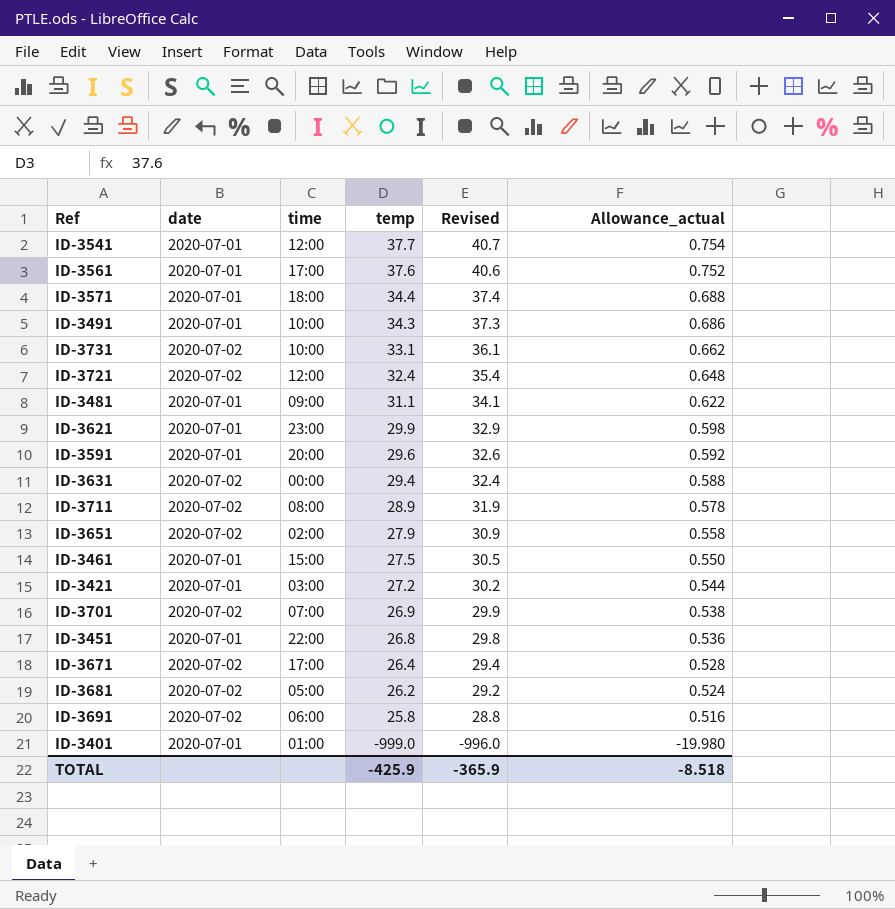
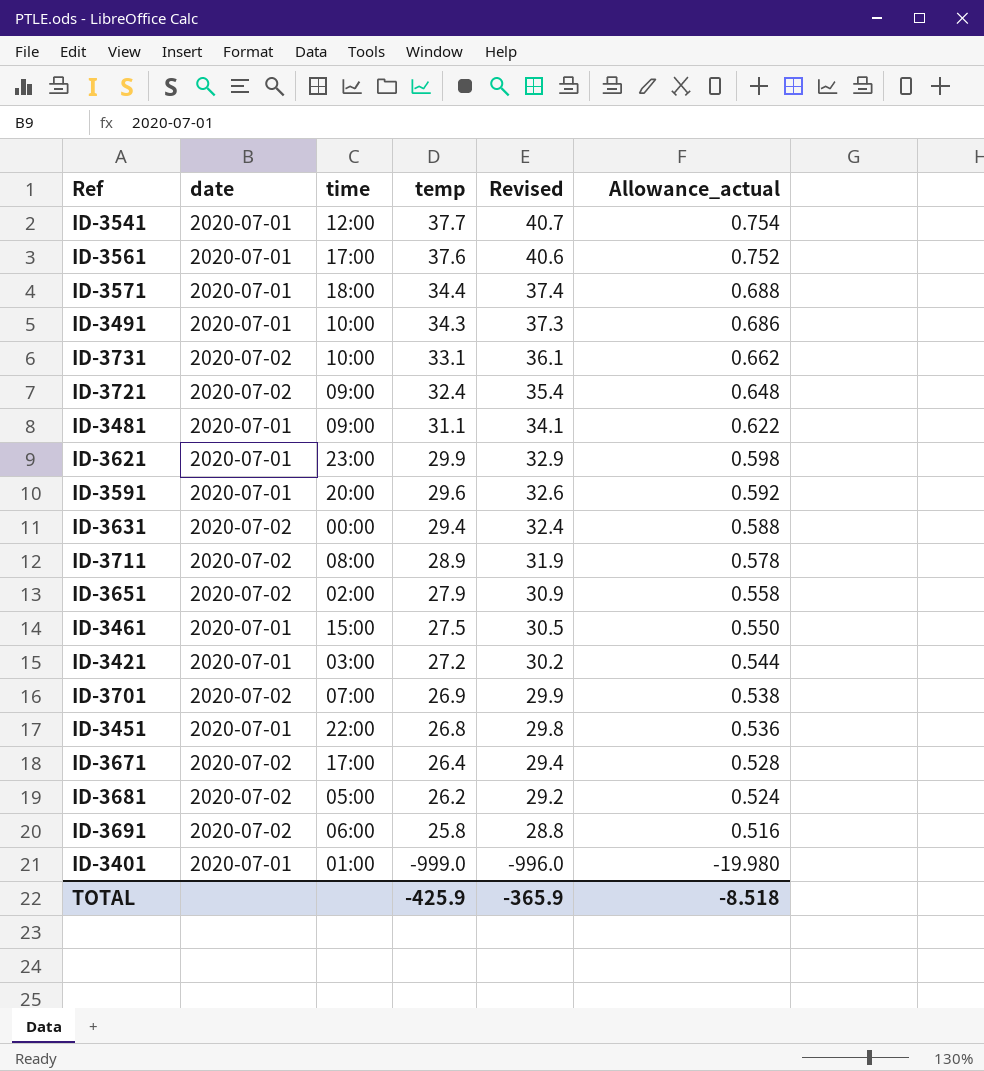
ID-3721 | time: 12:00 -> 09:00

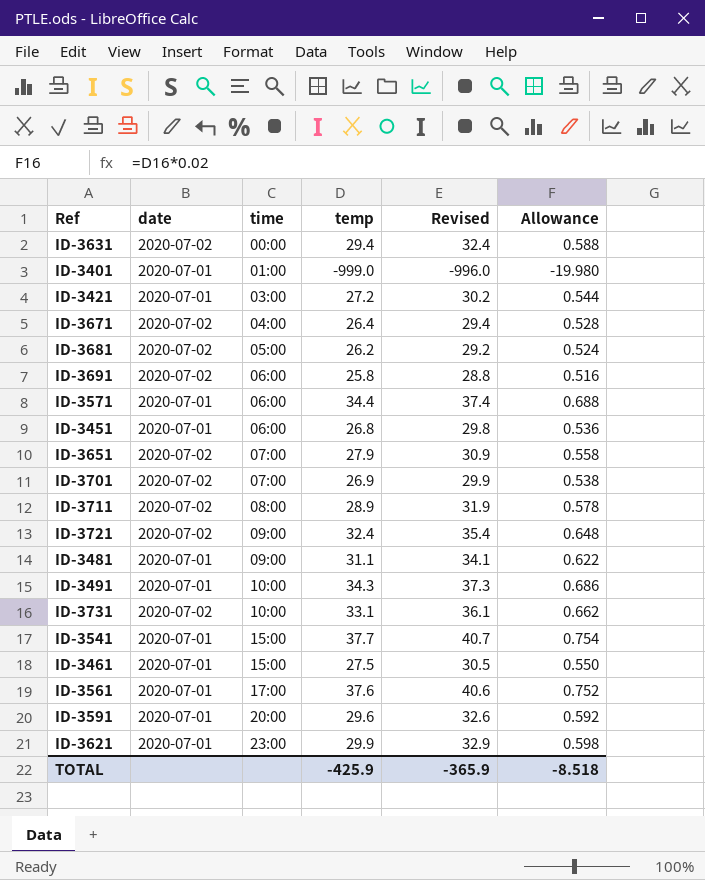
row order: temp descending -> time ascending
column name: Allowance_actual -> Allowance
ID-3671 | time: 17:00 -> 04:00
ID-3571 | time: 18:00 -> 06:00
ID-3451 | time: 22:00 -> 06:00
ID-3651 | time: 02:00 -> 07:00
ID-3541 | time: 12:00 -> 15:00

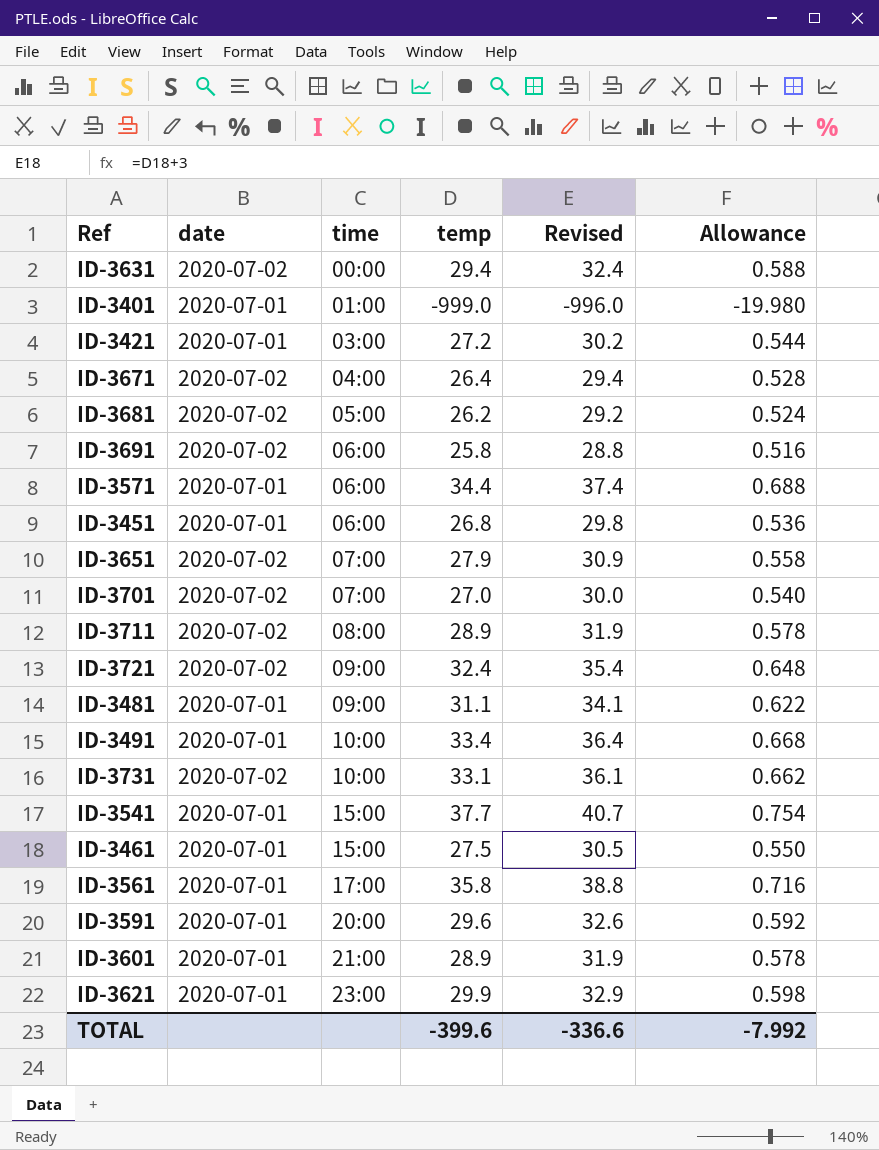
ID-3701 | temp: 26.9 -> 27.0
ID-3701 | Revised: 29.9 -> 30.0
ID-3701 | Allowance: 0.538 -> 0.540
ID-3491 | temp: 34.3 -> 33.4
ID-3491 | Revised: 37.3 -> 36.4
ID-3491 | Allowance: 0.686 -> 0.668
ID-3561 | temp: 37.6 -> 35.8
ID-3561 | Revised: 40.6 -> 38.8
ID-3561 | Allowance: 0.752 -> 0.716
row ID-3601: none -> 2020-07-01 | 21:00 | 28.9 | 31.9 | 0.578
TOTAL | temp: -425.9 -> -399.6
TOTAL | Revised: -365.9 -> -336.6
TOTAL | Allowance: -8.518 -> -7.992

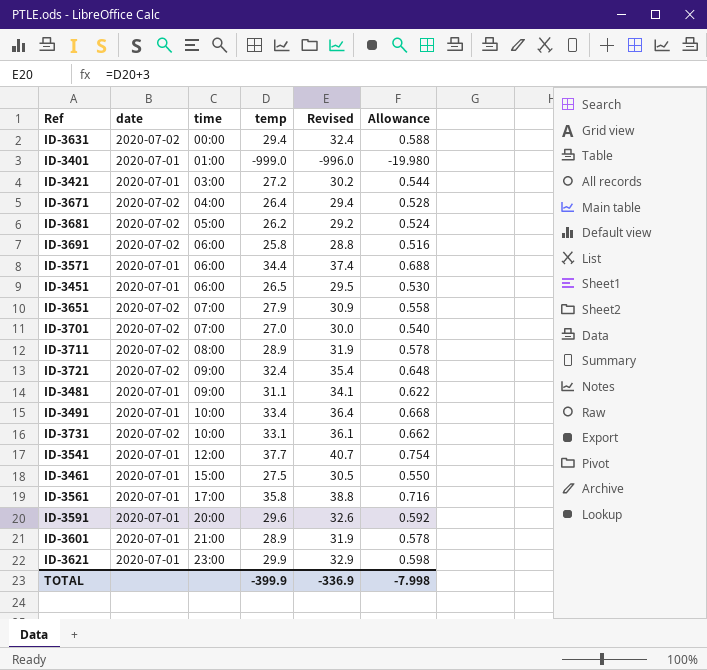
ID-3451 | temp: 26.8 -> 26.5
ID-3451 | Revised: 29.8 -> 29.5
ID-3451 | Allowance: 0.536 -> 0.530
ID-3541 | time: 15:00 -> 12:00
TOTAL | temp: -399.6 -> -399.9
TOTAL | Revised: -336.6 -> -336.9
TOTAL | Allowance: -7.992 -> -7.998

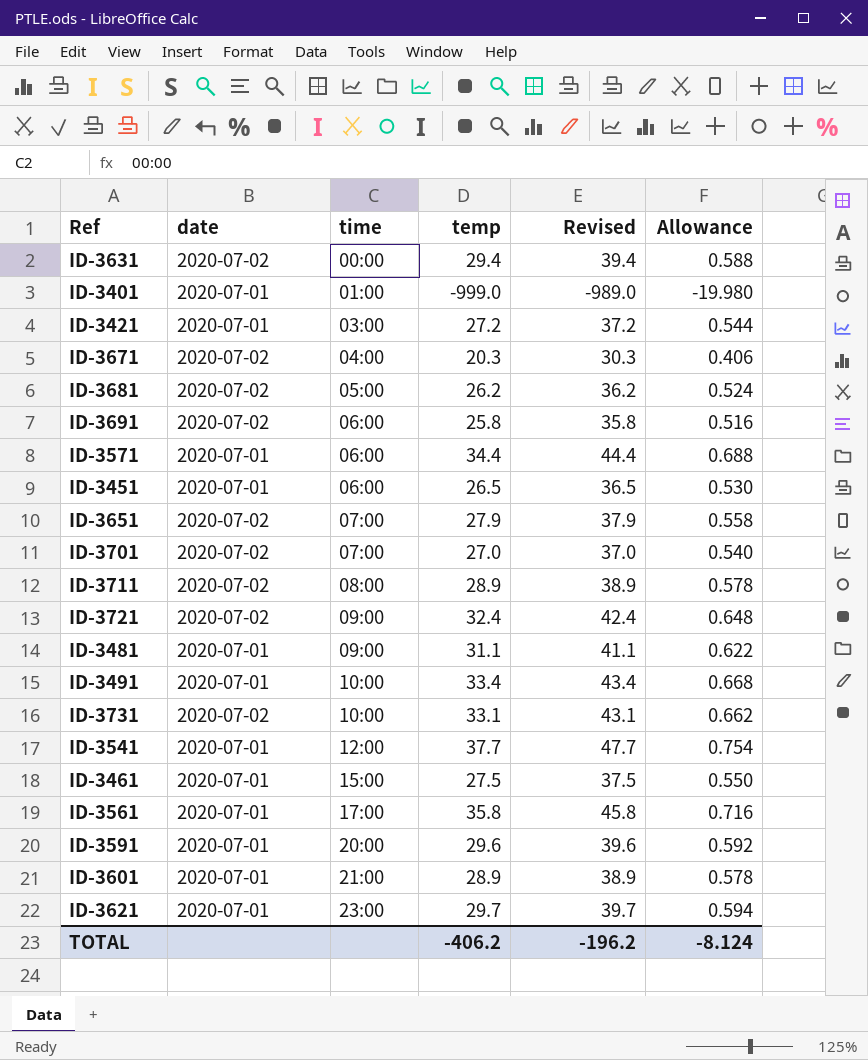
column Revised | formula: [temp] + 3 -> [temp] + 10
ID-3671 | temp: 26.4 -> 20.3
ID-3671 | Allowance: 0.528 -> 0.406
ID-3621 | temp: 29.9 -> 29.7
ID-3621 | Allowance: 0.598 -> 0.594
TOTAL | temp: -399.9 -> -406.2
TOTAL | Revised: -336.9 -> -196.2
TOTAL | Allowance: -7.998 -> -8.124

